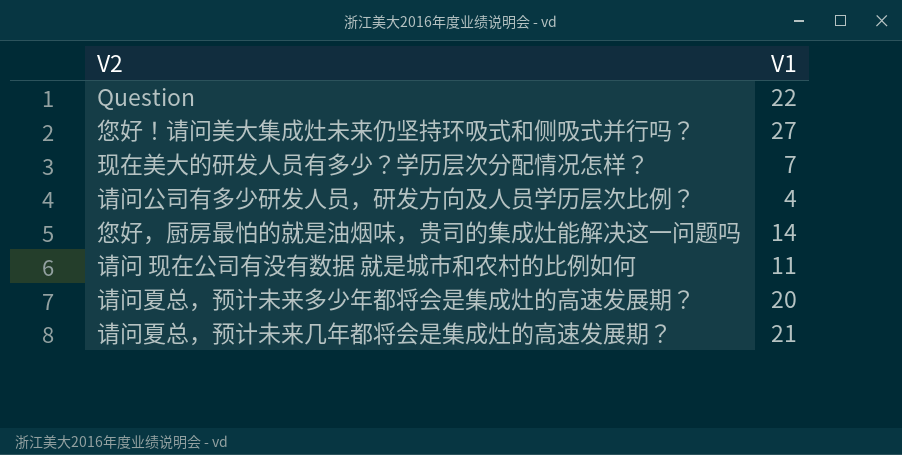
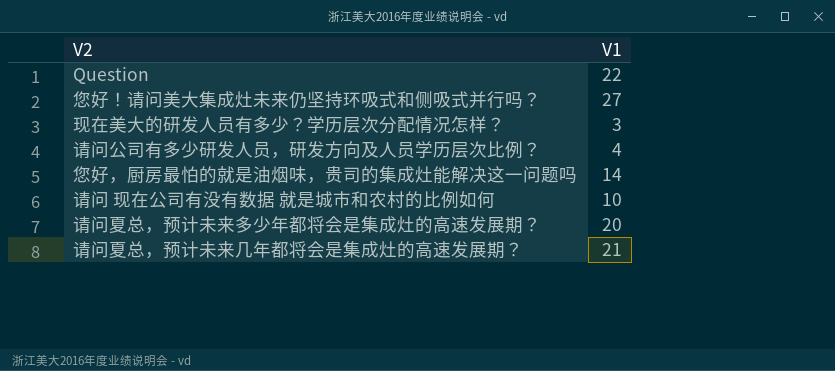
现在美大的研发人员有多少？学历层次分配情况怎样？ | V1: 7 -> 3
请问 现在公司有没有数据 就是城市和农村的比例如何 | V1: 11 -> 10

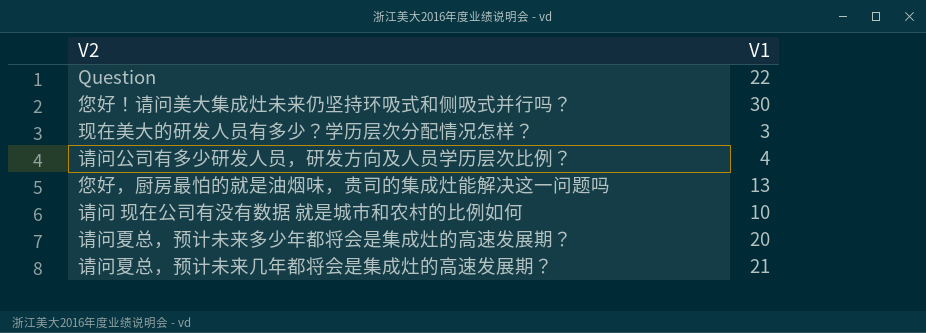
您好！请问美大集成灶未来仍坚持环吸式和侧吸式并行吗？ | V1: 27 -> 30
您好，厨房最怕的就是油烟味，贵司的集成灶能解决这一问题吗 | V1: 14 -> 13

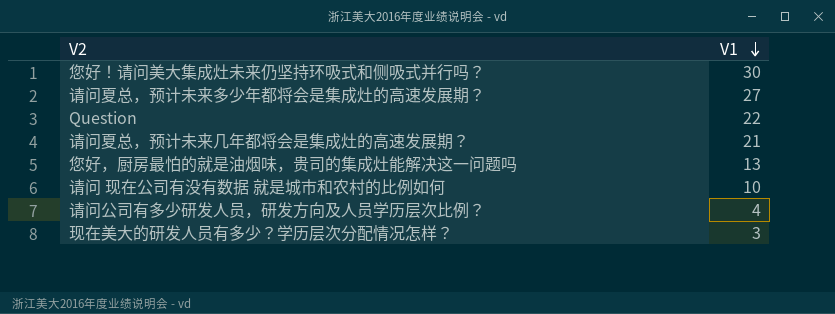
row order: none -> V1 descending
请问夏总，预计未来多少年都将会是集成灶的高速发展期？ | V1: 20 -> 27

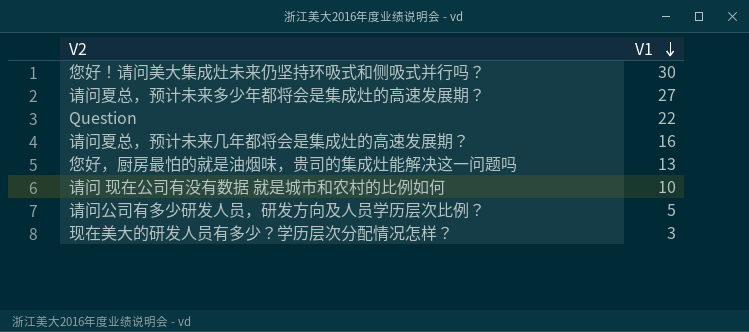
请问夏总，预计未来几年都将会是集成灶的高速发展期？ | V1: 21 -> 16
请问公司有多少研发人员，研发方向及人员学历层次比例？ | V1: 4 -> 5

